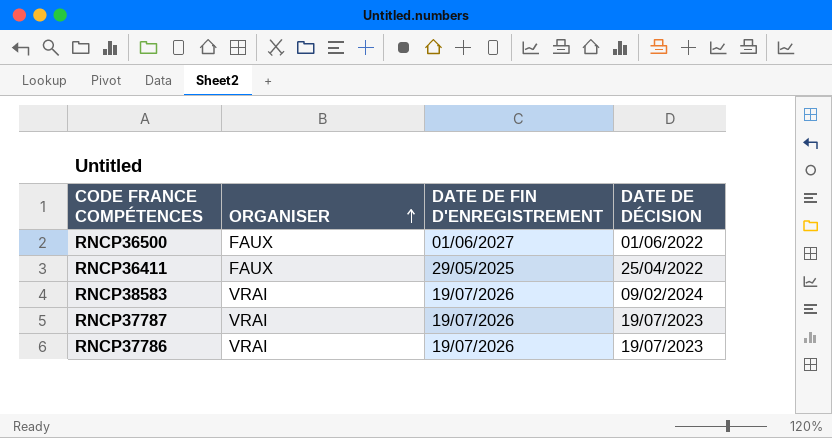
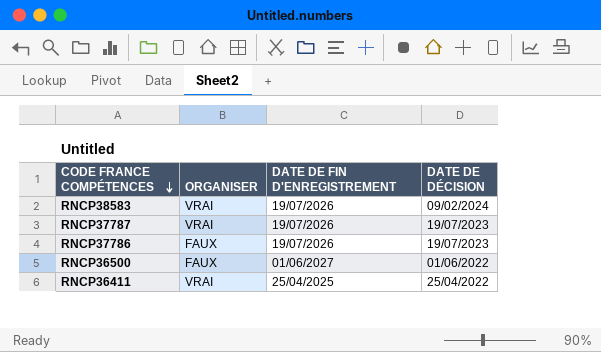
row order: ORGANISER ascending -> CODE FRANCE COMPÉTENCES descending
RNCP37786 | ORGANISER: VRAI -> FAUX
RNCP36411 | ORGANISER: FAUX -> VRAI
RNCP36411 | DATE DE FIN D'ENREGISTREMENT: 29/05/2025 -> 25/04/2025

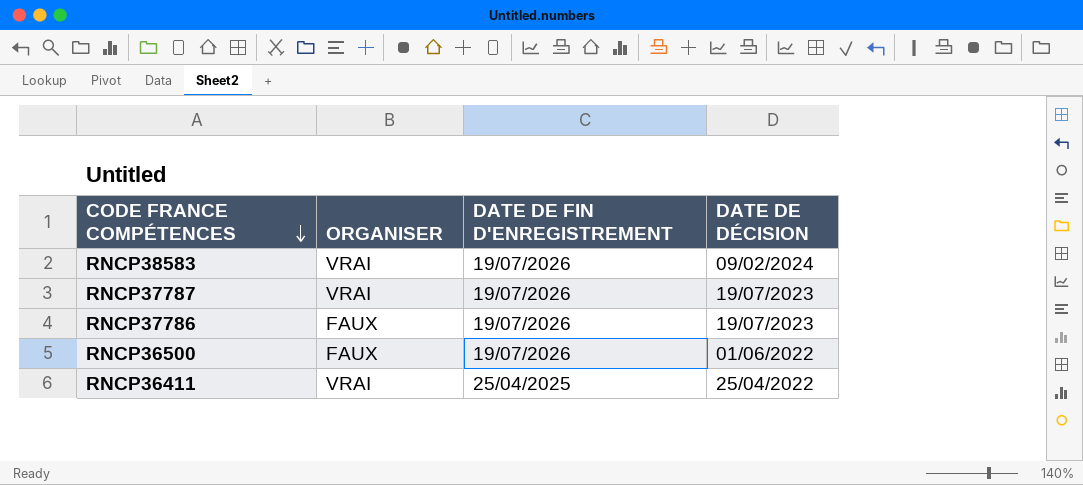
RNCP36500 | DATE DE FIN D'ENREGISTREMENT: 01/06/2027 -> 19/07/2026

